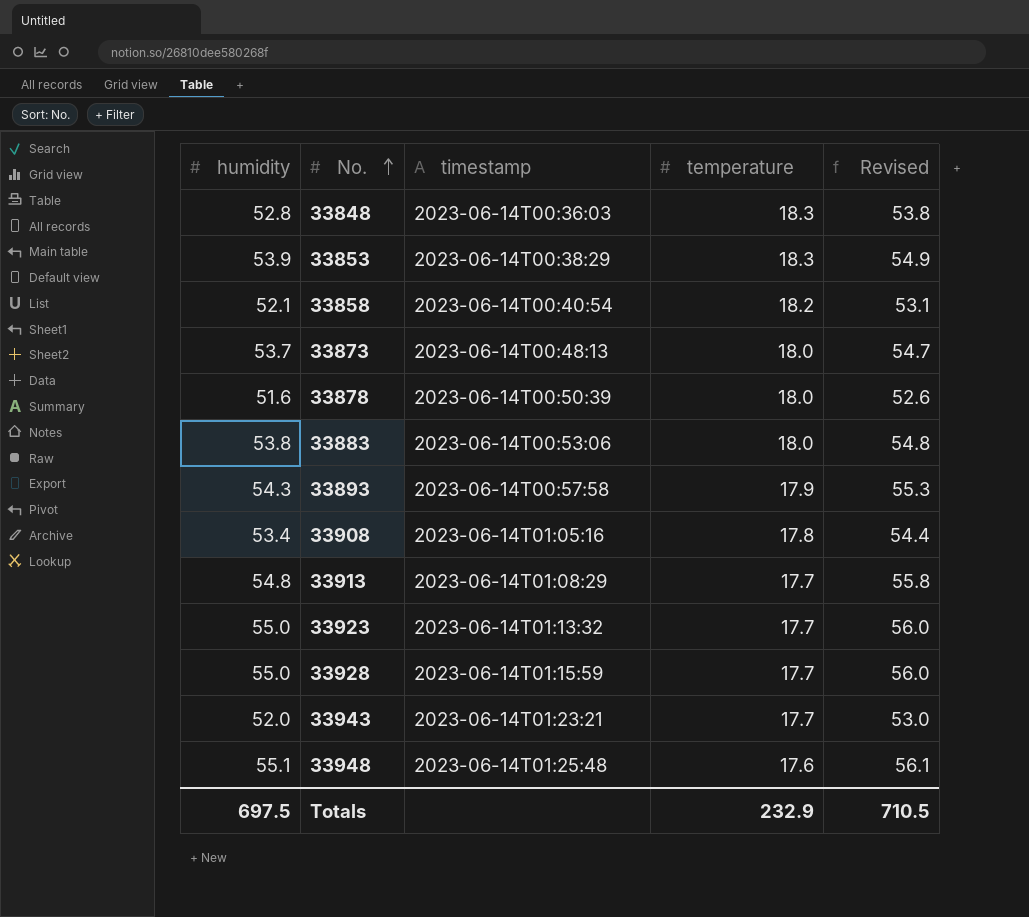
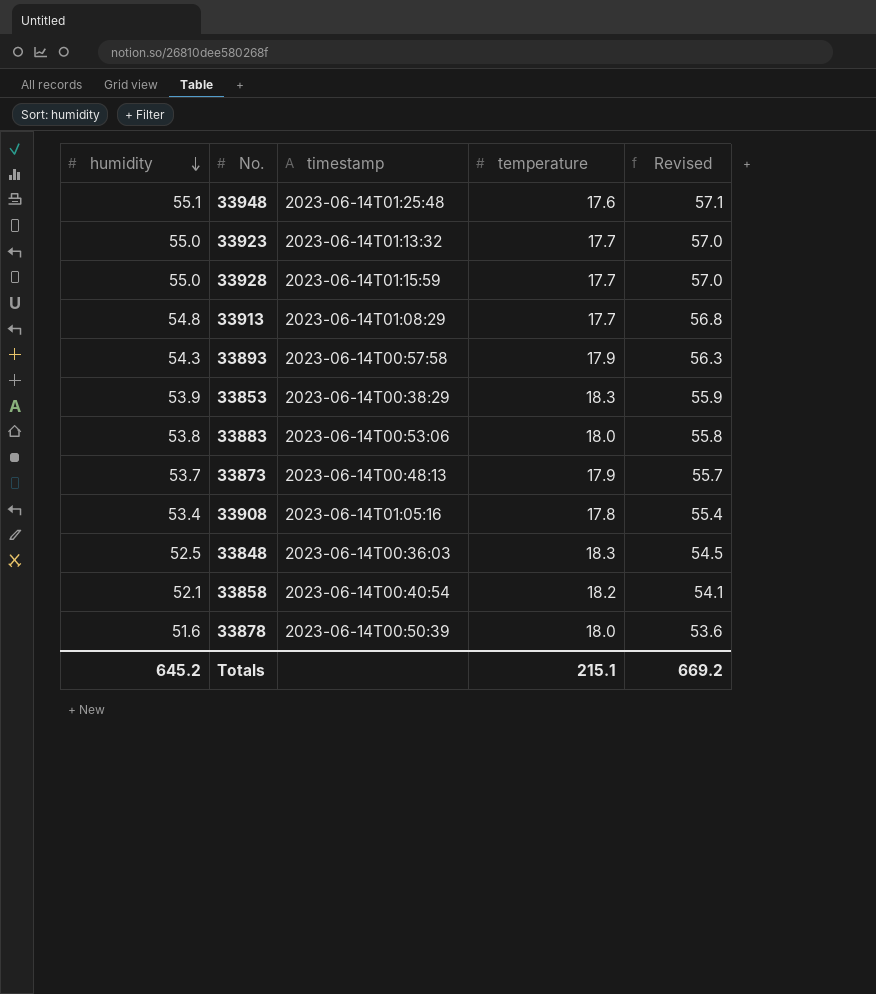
row order: No. ascending -> humidity descending
column Revised | formula: [humidity] + 1 -> [humidity] + 2
row 33943: 52.0 | 2023-06-14T01:23:21 | 17.7 | 53.0 -> none
33873 | temperature: 18.0 -> 17.9
33848 | humidity: 52.8 -> 52.5
Totals | humidity: 697.5 -> 645.2
Totals | temperature: 232.9 -> 215.1
Totals | Revised: 710.5 -> 669.2

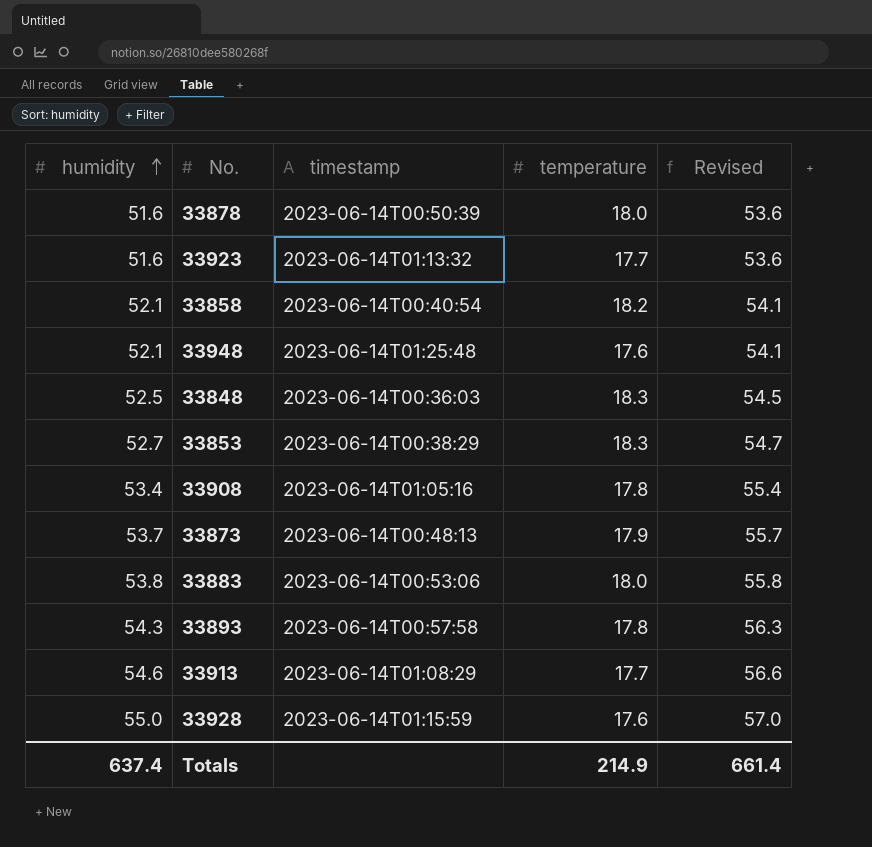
row order: humidity descending -> humidity ascending
33923 | humidity: 55.0 -> 51.6
33923 | Revised: 57.0 -> 53.6
33948 | humidity: 55.1 -> 52.1
33948 | Revised: 57.1 -> 54.1
33853 | humidity: 53.9 -> 52.7
33853 | Revised: 55.9 -> 54.7
33893 | temperature: 17.9 -> 17.8
33913 | humidity: 54.8 -> 54.6
33913 | Revised: 56.8 -> 56.6
33928 | temperature: 17.7 -> 17.6
Totals | humidity: 645.2 -> 637.4
Totals | temperature: 215.1 -> 214.9
Totals | Revised: 669.2 -> 661.4

